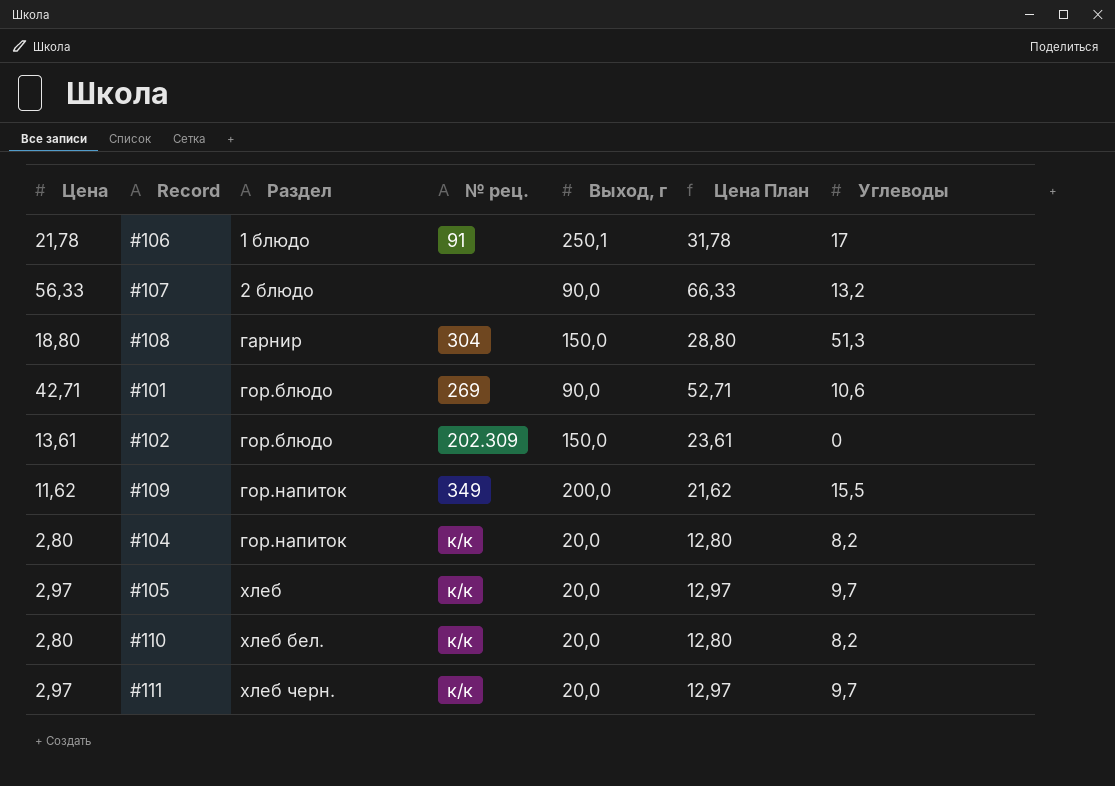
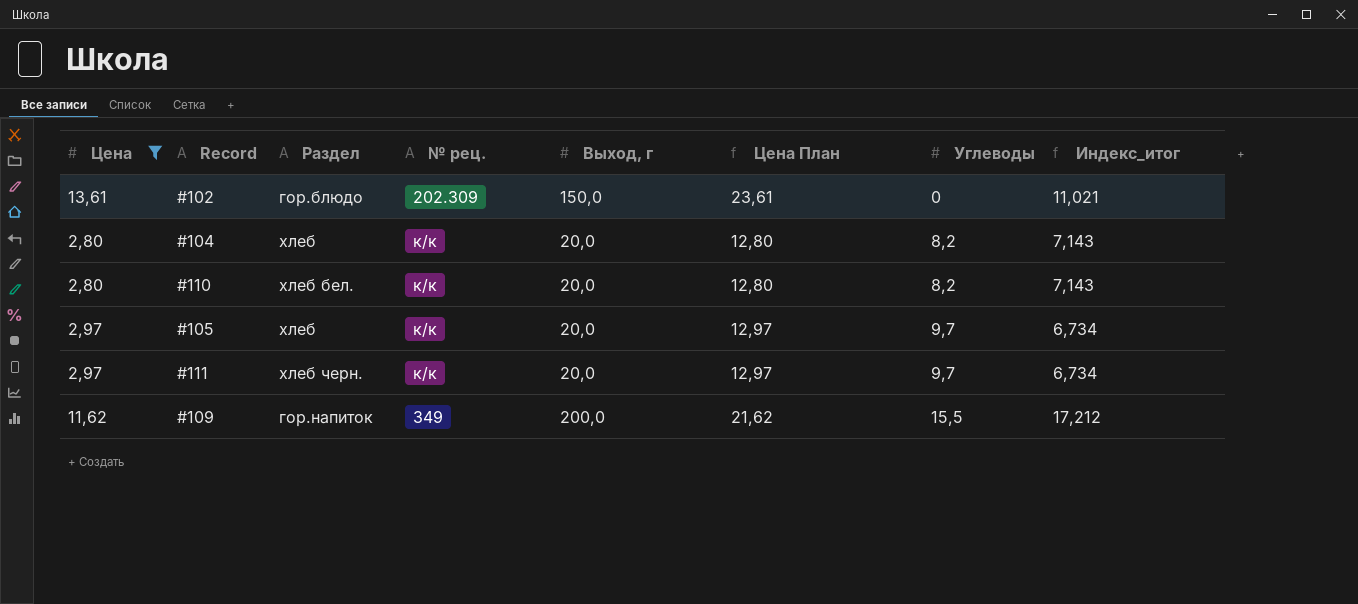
filter: none -> Цена <= 13,61
row order: Раздел ascending -> Углеводы ascending
column Индекс_итог | formula: none -> [Выход, г] / [Цена]
#104 | Раздел: гор.напиток -> хлеб

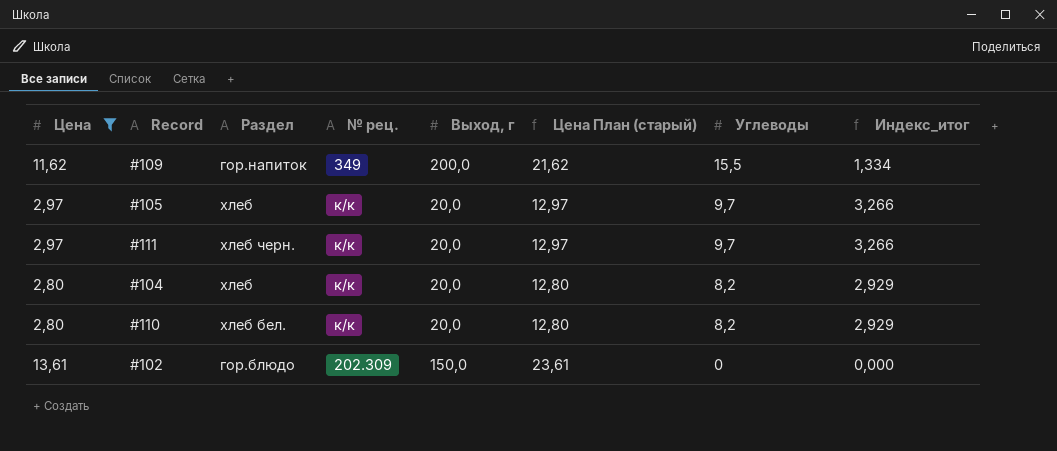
row order: Углеводы ascending -> Углеводы descending
column name: Цена План -> Цена План (старый)
column Индекс_итог | formula: [Выход, г] / [Цена] -> [Углеводы] / [Цена]

